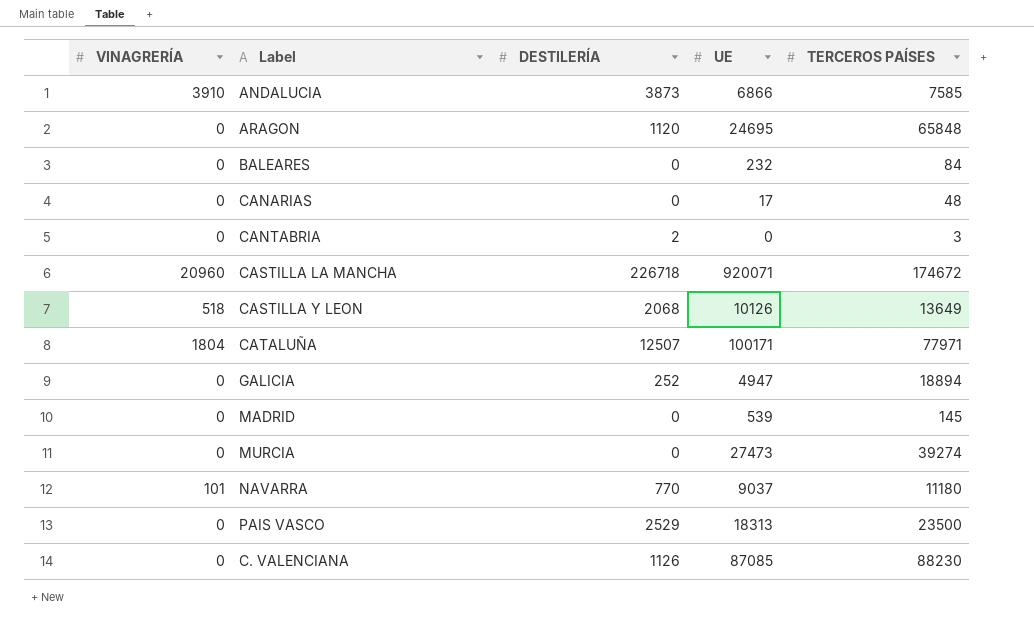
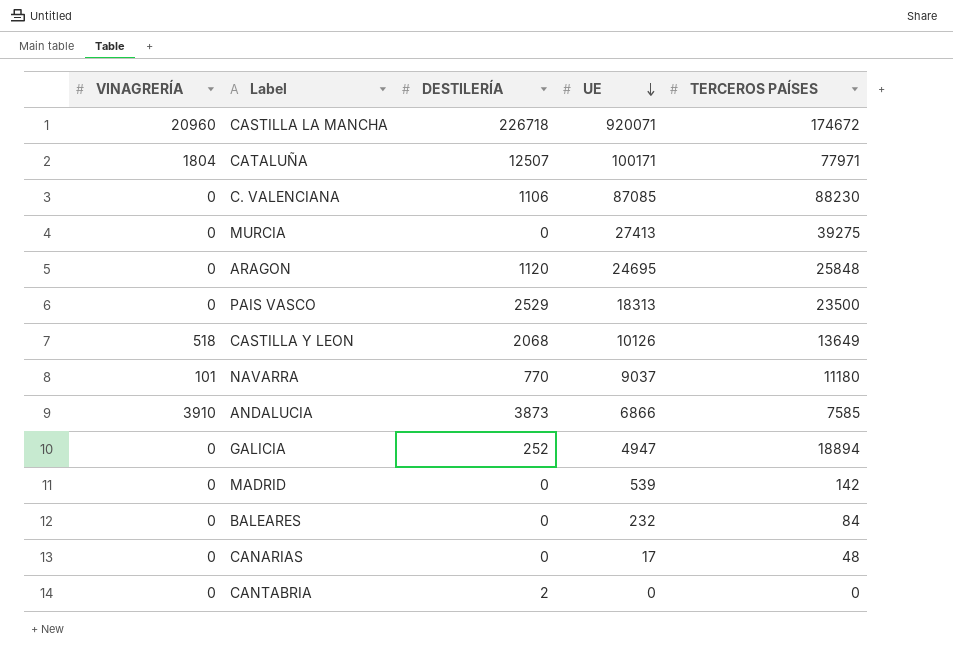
row order: none -> UE descending
C. VALENCIANA | DESTILERÍA: 1126 -> 1106
MURCIA | UE: 27473 -> 27413
MURCIA | TERCEROS PAÍSES: 39274 -> 39275
ARAGON | TERCEROS PAÍSES: 65848 -> 25848
MADRID | TERCEROS PAÍSES: 145 -> 142
CANTABRIA | TERCEROS PAÍSES: 3 -> 0

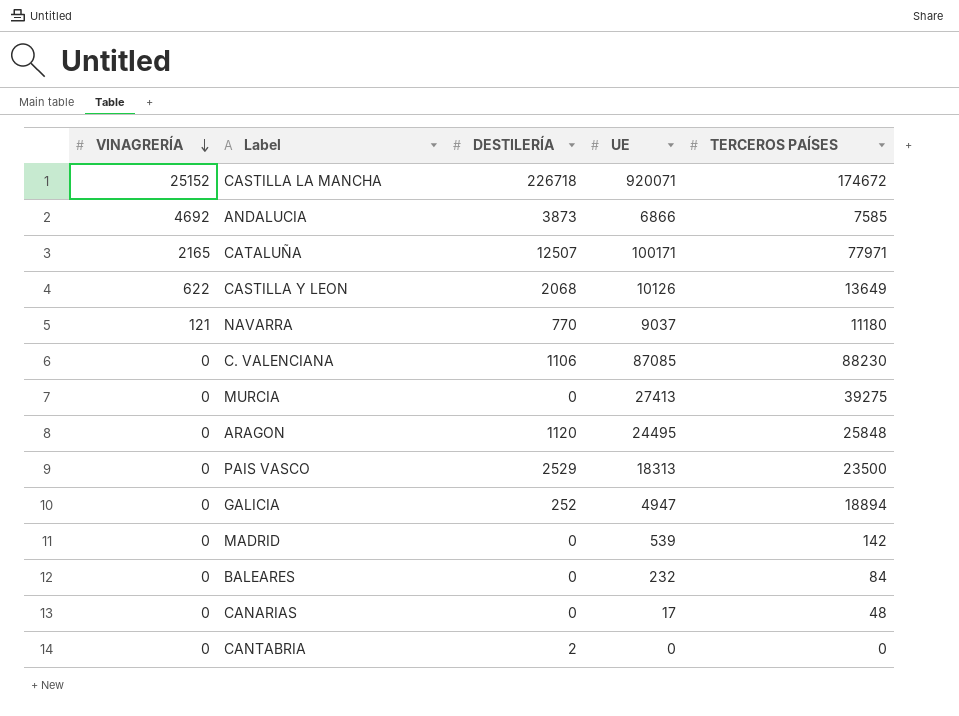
row order: UE descending -> VINAGRERÍA descending
CASTILLA LA MANCHA | VINAGRERÍA: 20960 -> 25152
ANDALUCIA | VINAGRERÍA: 3910 -> 4692
CATALUÑA | VINAGRERÍA: 1804 -> 2165
CASTILLA Y LEON | VINAGRERÍA: 518 -> 622
NAVARRA | VINAGRERÍA: 101 -> 121
ARAGON | UE: 24695 -> 24495

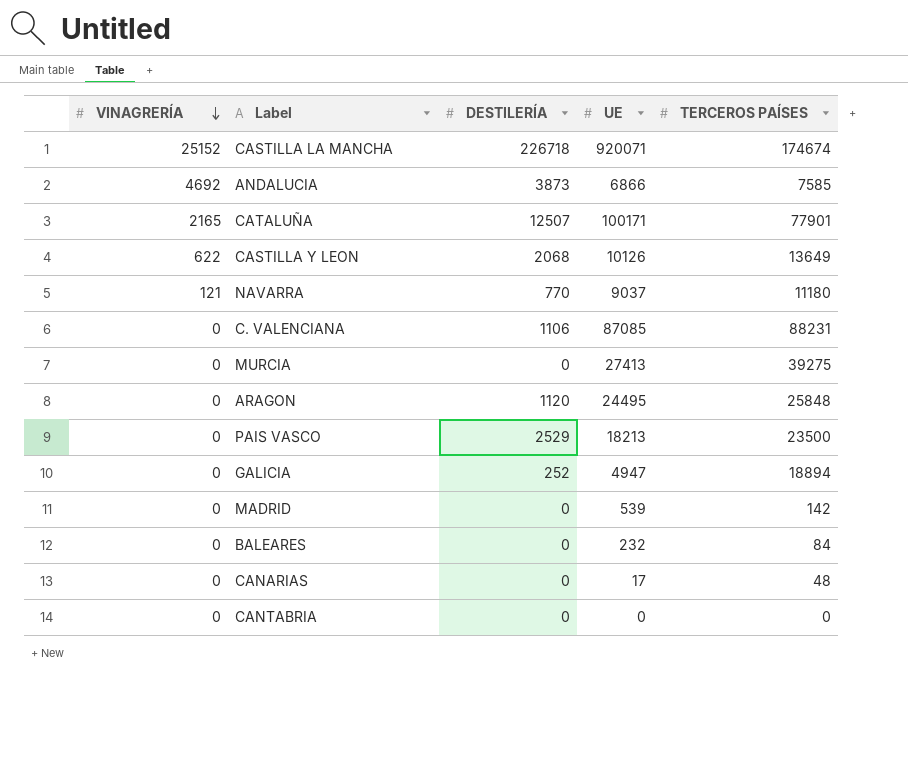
CASTILLA LA MANCHA | TERCEROS PAÍSES: 174672 -> 174674
CATALUÑA | TERCEROS PAÍSES: 77971 -> 77901
C. VALENCIANA | TERCEROS PAÍSES: 88230 -> 88231
PAIS VASCO | UE: 18313 -> 18213
CANTABRIA | DESTILERÍA: 2 -> 0

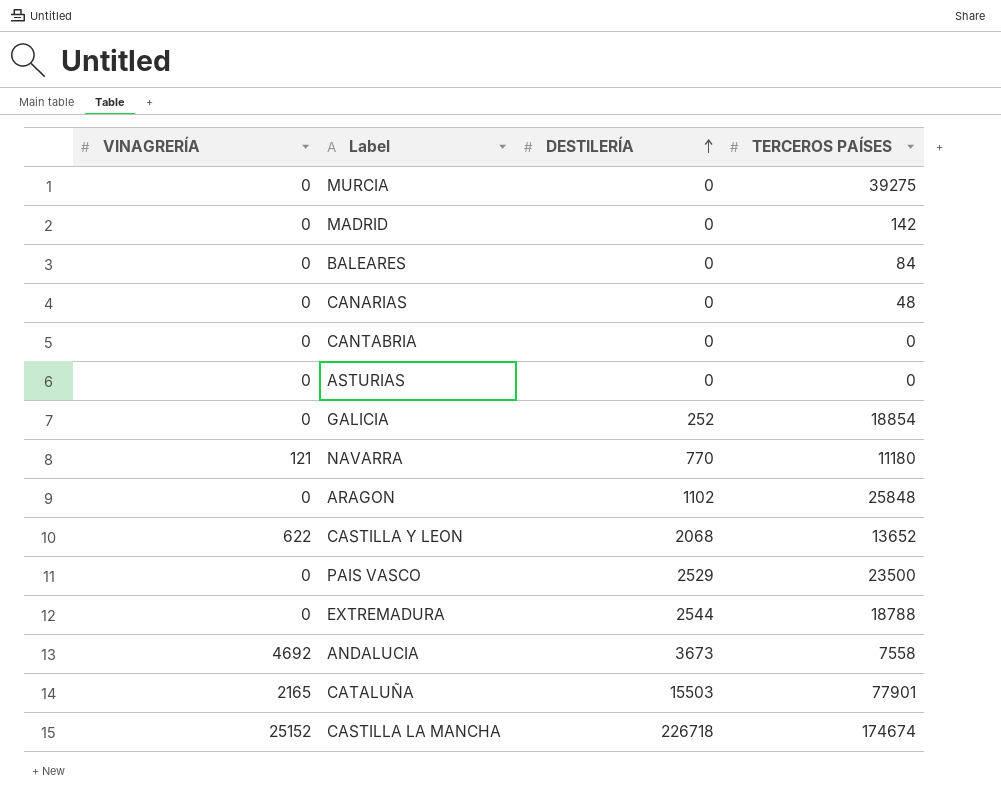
row order: VINAGRERÍA descending -> DESTILERÍA ascending
column UE | position: 4 -> none
row C. VALENCIANA: 0 | 1106 | 87085 | 88231 -> none
row ASTURIAS: none -> 0 | 0 | 0
GALICIA | TERCEROS PAÍSES: 18894 -> 18854
ARAGON | DESTILERÍA: 1120 -> 1102
CASTILLA Y LEON | TERCEROS PAÍSES: 13649 -> 13652
row EXTREMADURA: none -> 0 | 2544 | 18788
ANDALUCIA | DESTILERÍA: 3873 -> 3673
ANDALUCIA | TERCEROS PAÍSES: 7585 -> 7558
CATALUÑA | DESTILERÍA: 12507 -> 15503

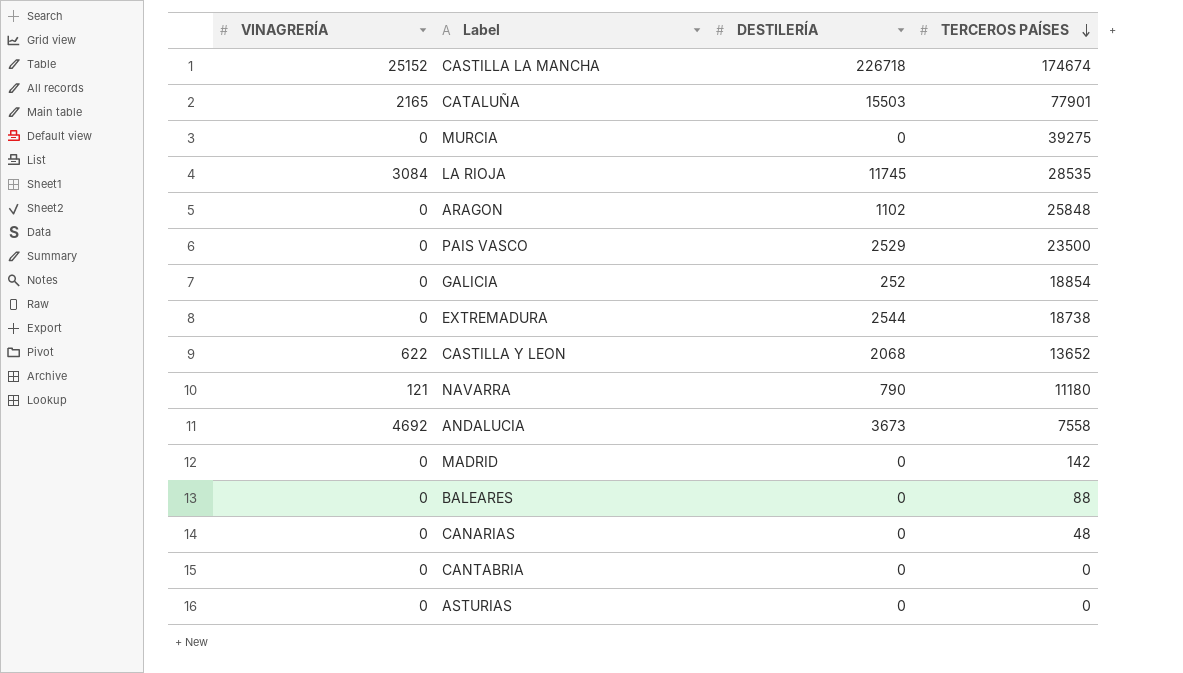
row order: DESTILERÍA ascending -> TERCEROS PAÍSES descending
row LA RIOJA: none -> 3084 | 11745 | 28535
EXTREMADURA | TERCEROS PAÍSES: 18788 -> 18738
NAVARRA | DESTILERÍA: 770 -> 790
BALEARES | TERCEROS PAÍSES: 84 -> 88

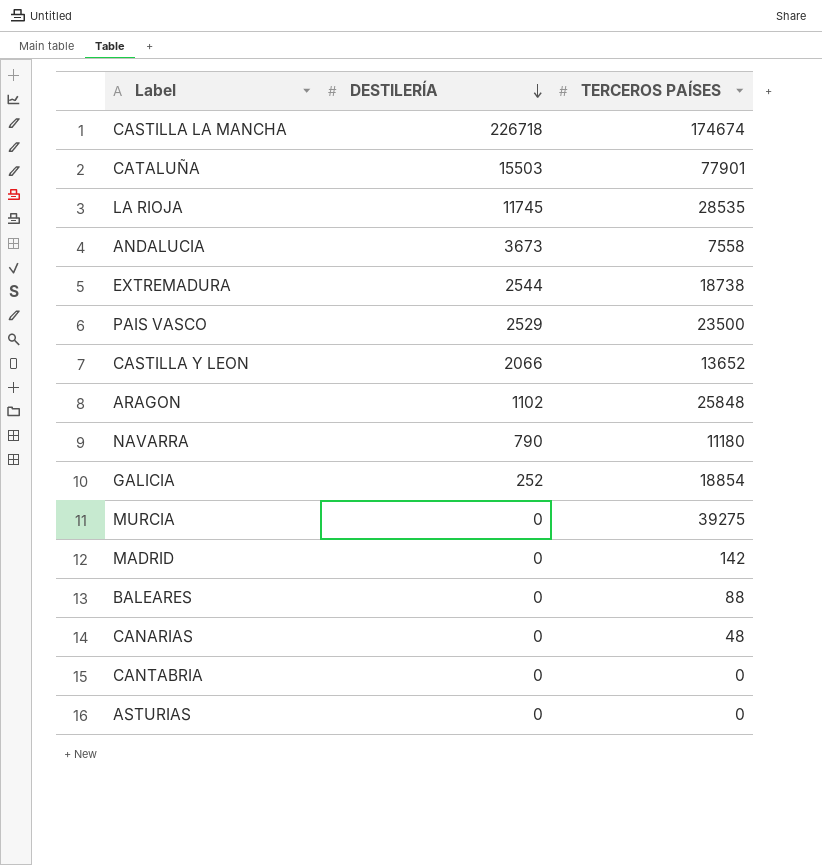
row order: TERCEROS PAÍSES descending -> DESTILERÍA descending
column VINAGRERÍA | position: 1 -> none
CASTILLA Y LEON | DESTILERÍA: 2068 -> 2066

